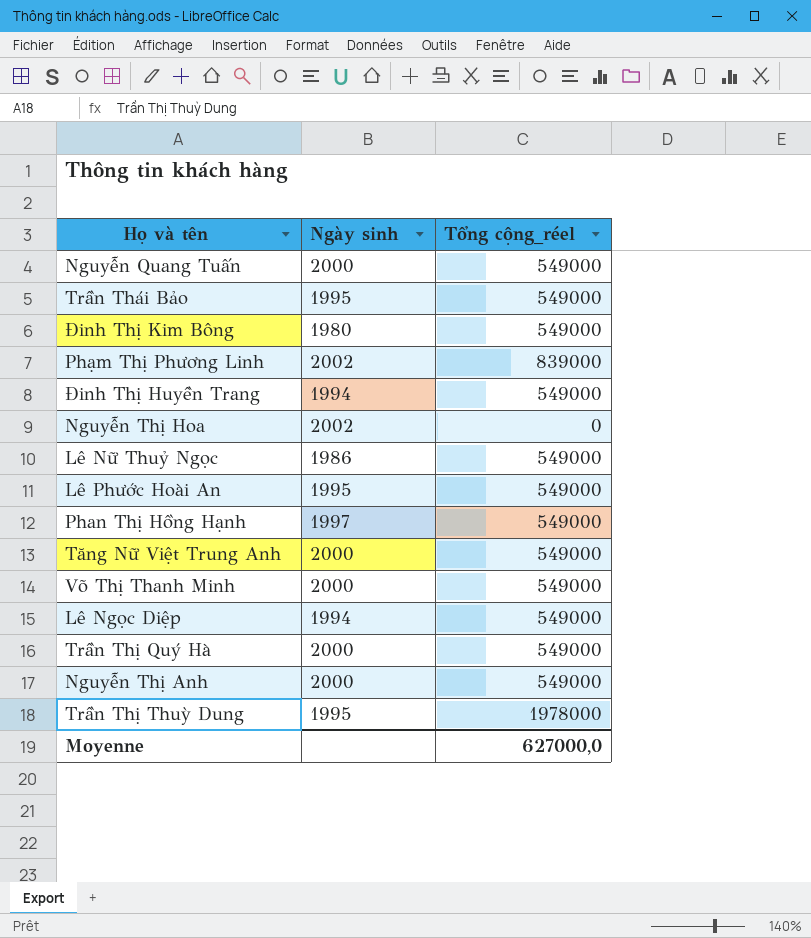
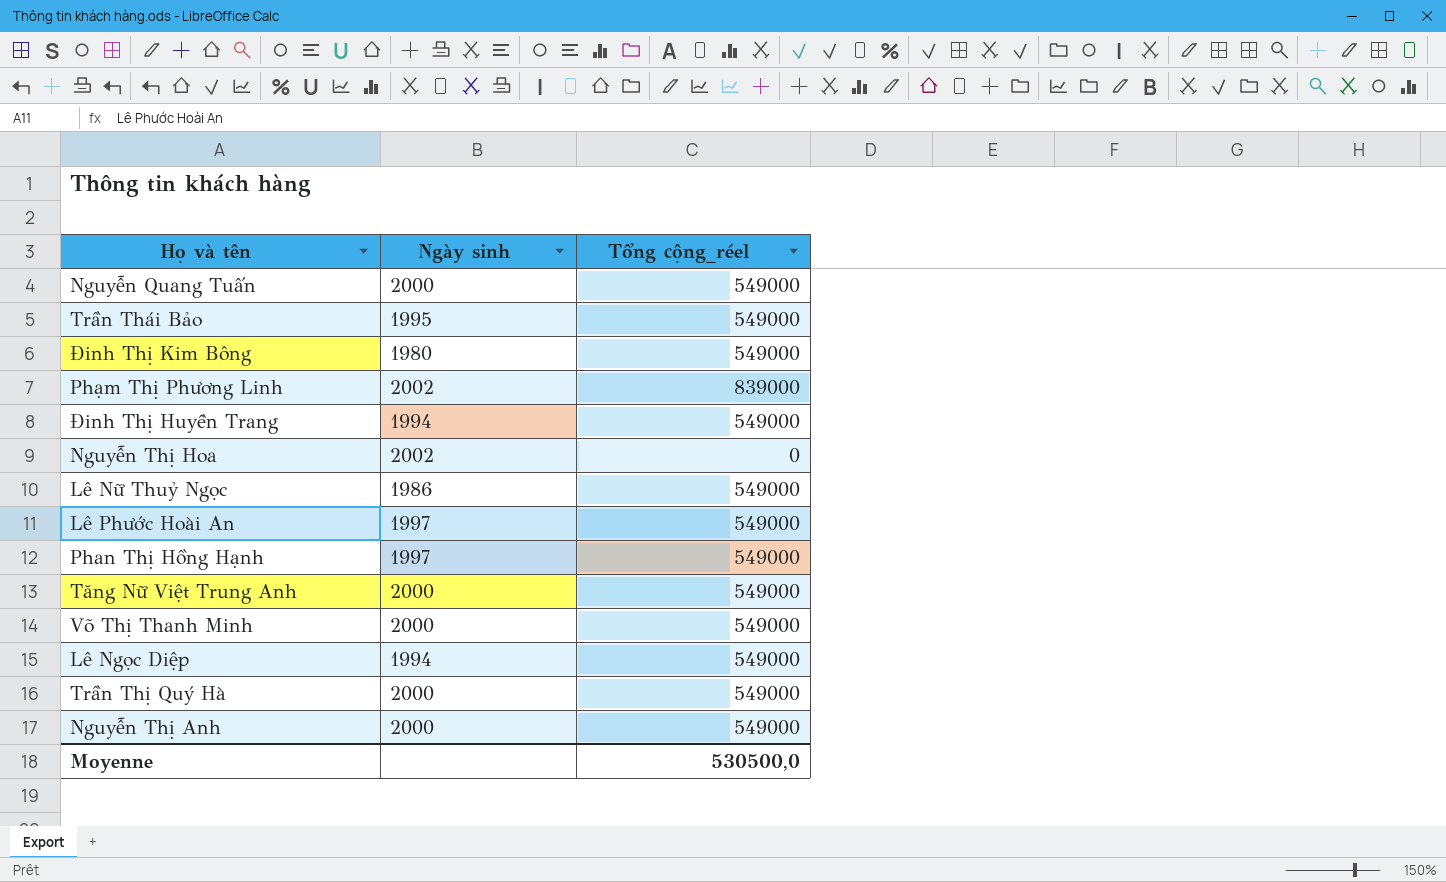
row Trần Thị Thuỳ Dung: 1995 | 1978000 -> none
Lê Phước Hoài An | Ngày sinh: 1995 -> 1997
Moyenne | Tổng cộng_réel: 627000,0 -> 530500,0

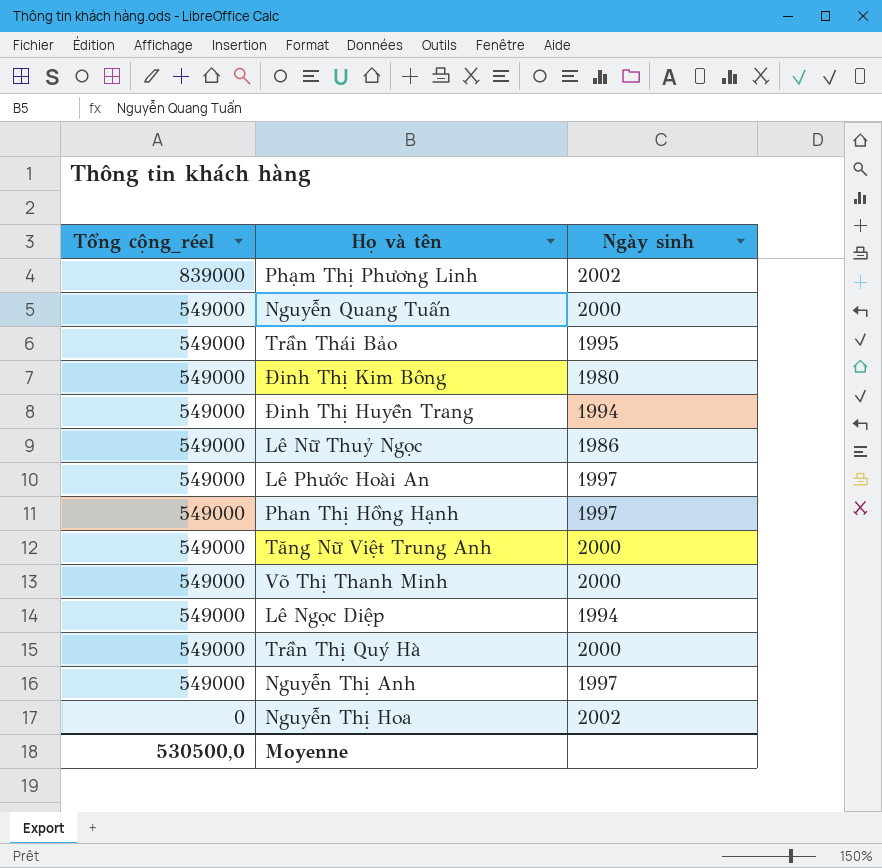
row order: none -> Tổng cộng_réel descending
column Tổng cộng_réel | position: 3 -> 1
Nguyễn Thị Anh | Ngày sinh: 2000 -> 1997

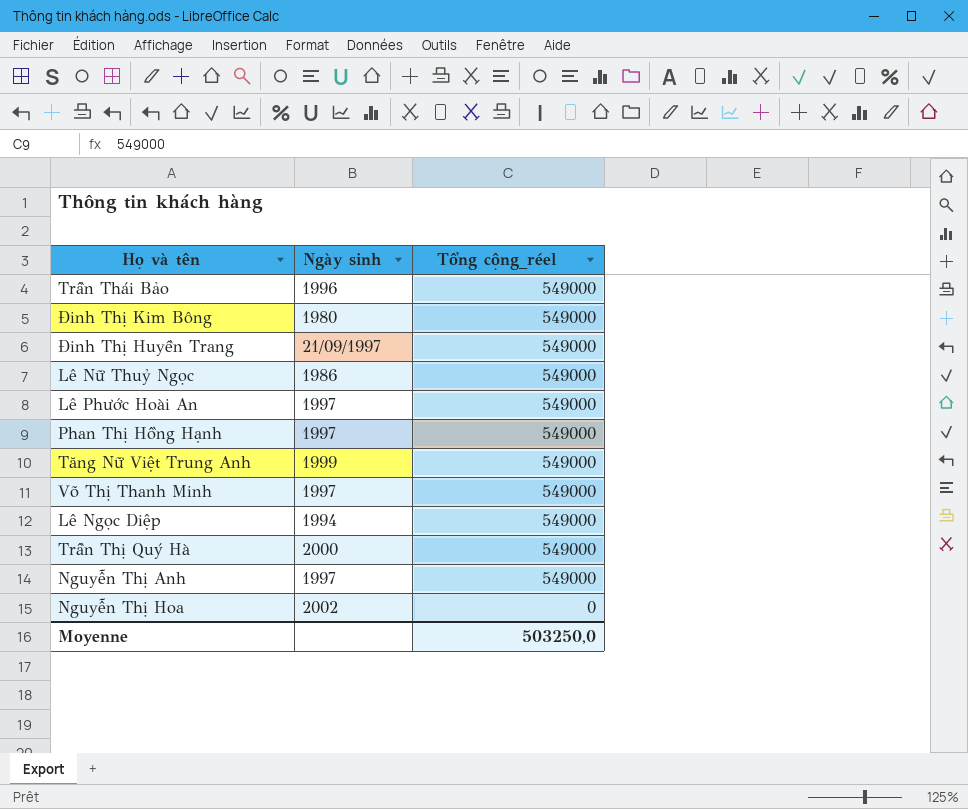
column Tổng cộng_réel | position: 1 -> 3
row Phạm Thị Phương Linh: 839000 | 2002 -> none
row Nguyễn Quang Tuấn: 549000 | 2000 -> none
Trần Thái Bảo | Ngày sinh: 1995 -> 1996
Đinh Thị Huyền Trang | Ngày sinh: 1994 -> 21/09/1997
Tăng Nữ Việt Trung Anh | Ngày sinh: 2000 -> 1999
Võ Thị Thanh Minh | Ngày sinh: 2000 -> 1997
Moyenne | Tổng cộng_réel: 530500,0 -> 503250,0

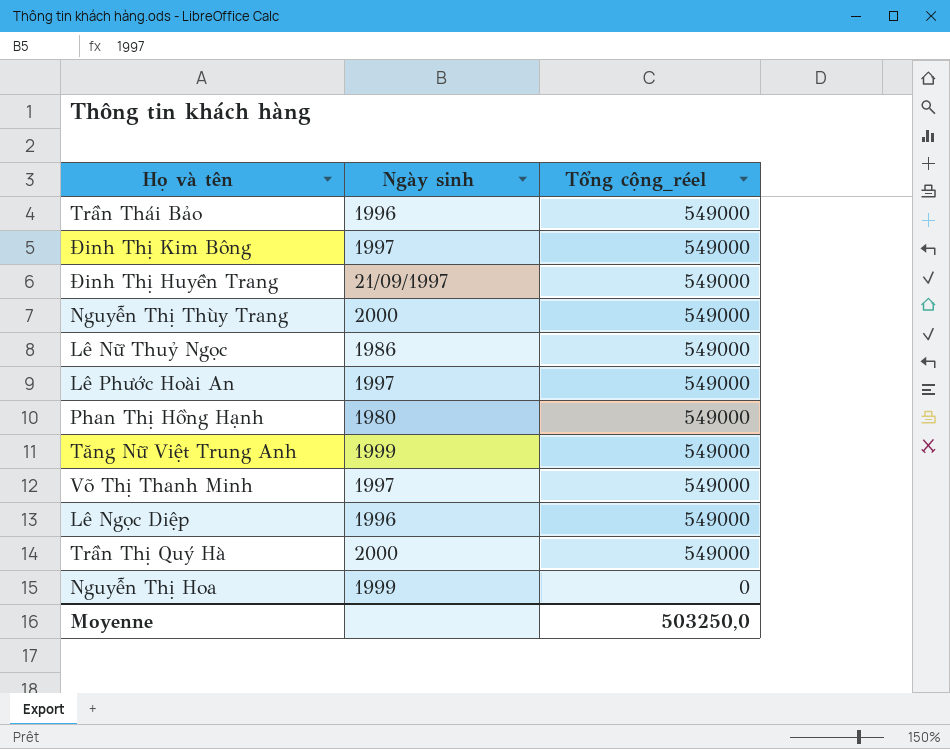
row Nguyễn Thị Anh: 1997 | 549000 -> none
Đinh Thị Kim Bông | Ngày sinh: 1980 -> 1997
row Nguyễn Thị Thùy Trang: none -> 2000 | 549000
Phan Thị Hồng Hạnh | Ngày sinh: 1997 -> 1980
Lê Ngọc Diệp | Ngày sinh: 1994 -> 1996
Nguyễn Thị Hoa | Ngày sinh: 2002 -> 1999

